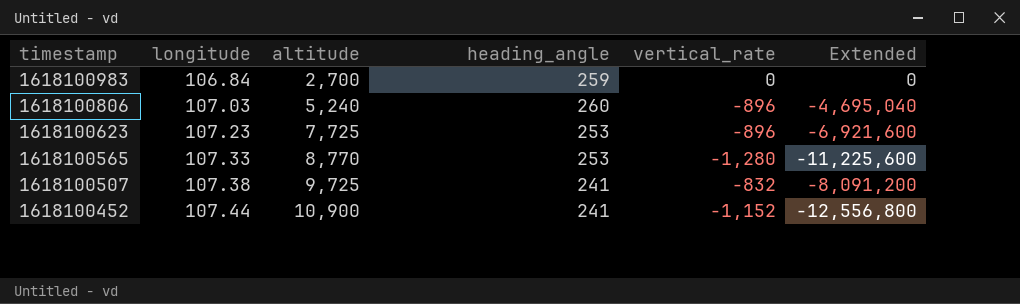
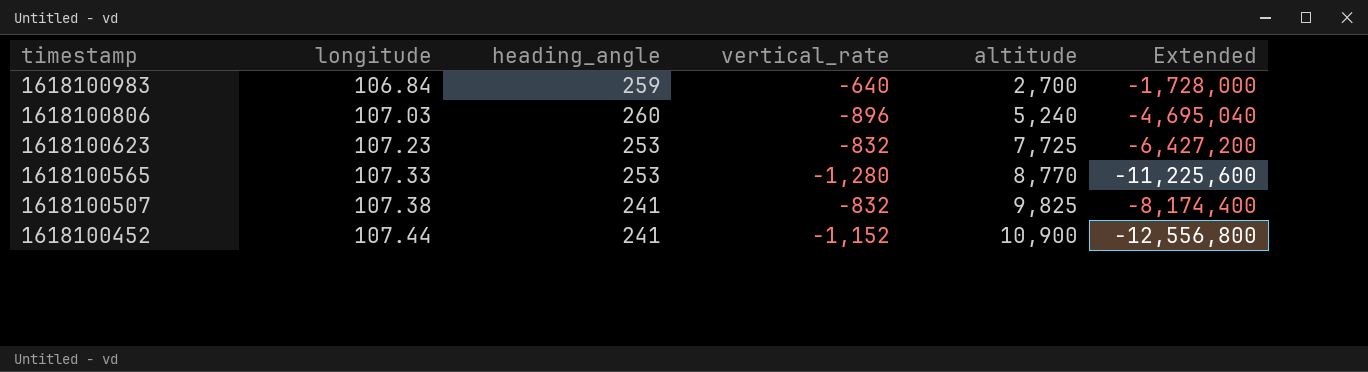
column altitude | position: 3 -> 5
1618100983 | vertical_rate: 0 -> -640
1618100983 | Extended: 0 -> -1,728,000
1618100623 | vertical_rate: -896 -> -832
1618100623 | Extended: -6,921,600 -> -6,427,200
1618100507 | altitude: 9,725 -> 9,825
1618100507 | Extended: -8,091,200 -> -8,174,400

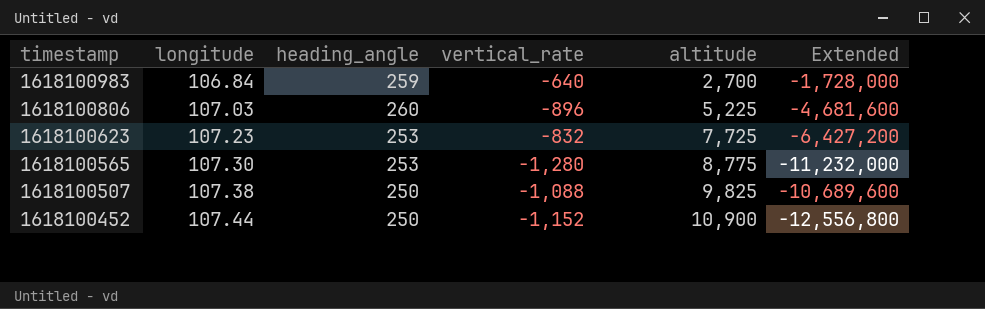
1618100806 | altitude: 5,240 -> 5,225
1618100806 | Extended: -4,695,040 -> -4,681,600
1618100565 | longitude: 107.33 -> 107.30
1618100565 | altitude: 8,770 -> 8,775
1618100565 | Extended: -11,225,600 -> -11,232,000
1618100507 | heading_angle: 241 -> 250
1618100507 | vertical_rate: -832 -> -1,088
1618100507 | Extended: -8,174,400 -> -10,689,600
1618100452 | heading_angle: 241 -> 250

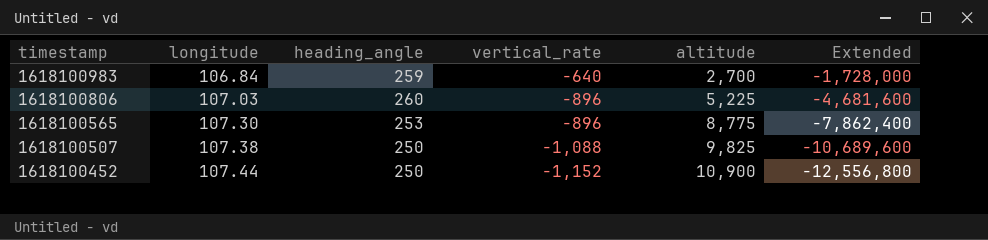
row 1618100623: 107.23 | 253 | -832 | 7,725 | -6,427,200 -> none
1618100565 | vertical_rate: -1,280 -> -896
1618100565 | Extended: -11,232,000 -> -7,862,400

